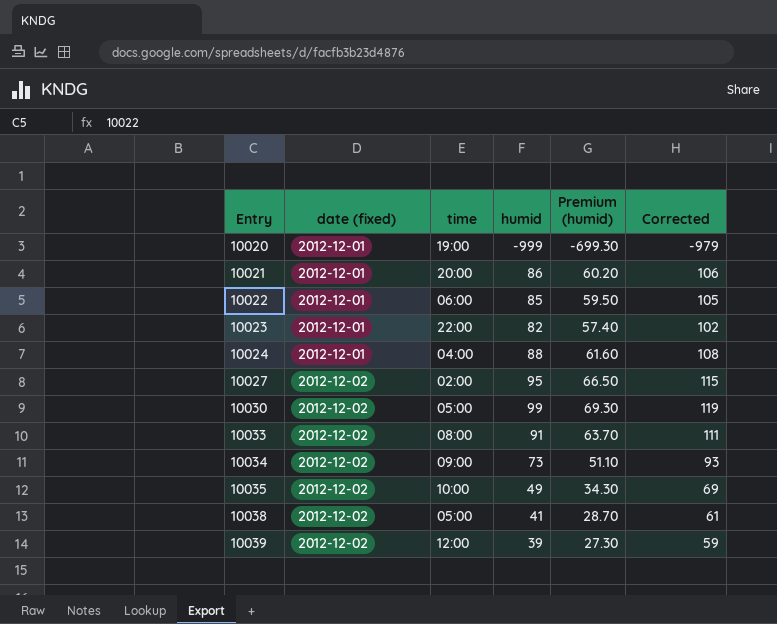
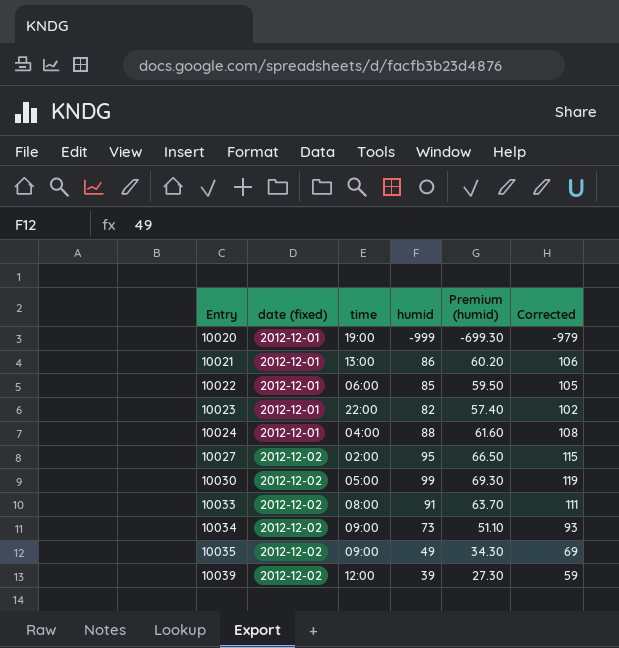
row 10038: 2012-12-02 | 05:00 | 41 | 28.70 | 61 -> none
10021 | time: 20:00 -> 13:00
10035 | time: 10:00 -> 09:00

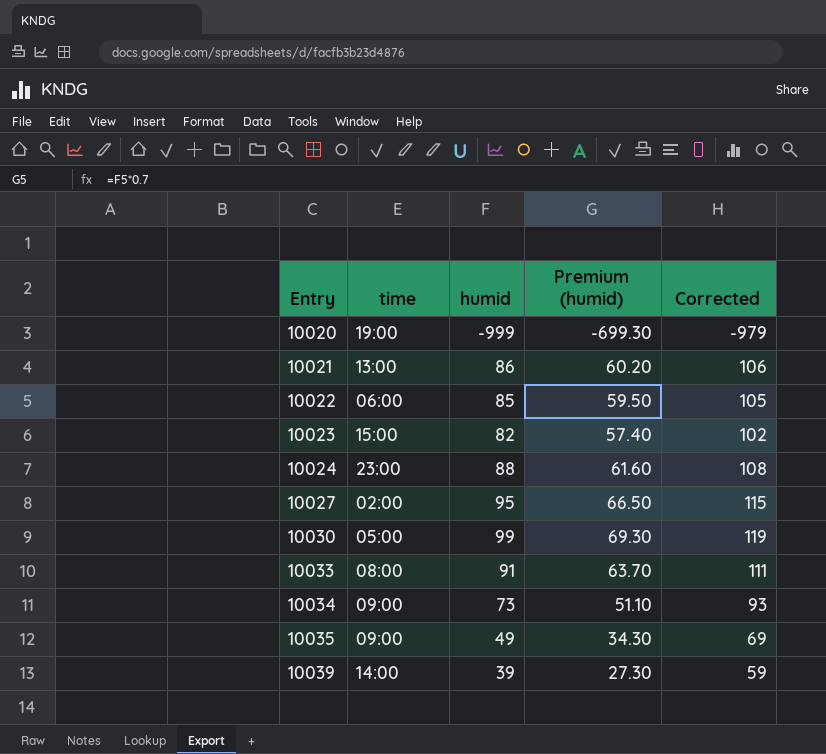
column date (fixed) | position: 2 -> none
10023 | time: 22:00 -> 15:00
10024 | time: 04:00 -> 23:00
10039 | time: 12:00 -> 14:00

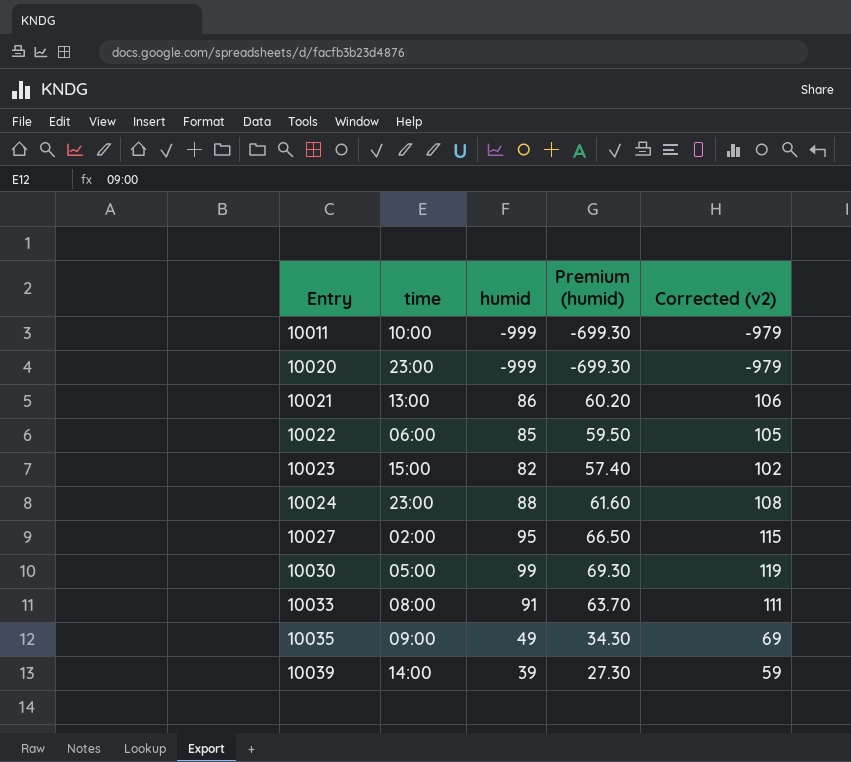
column name: Corrected -> Corrected (v2)
row 10034: 09:00 | 73 | 51.10 | 93 -> none
row 10011: none -> 10:00 | -999 | -699.30 | -979
10020 | time: 19:00 -> 23:00

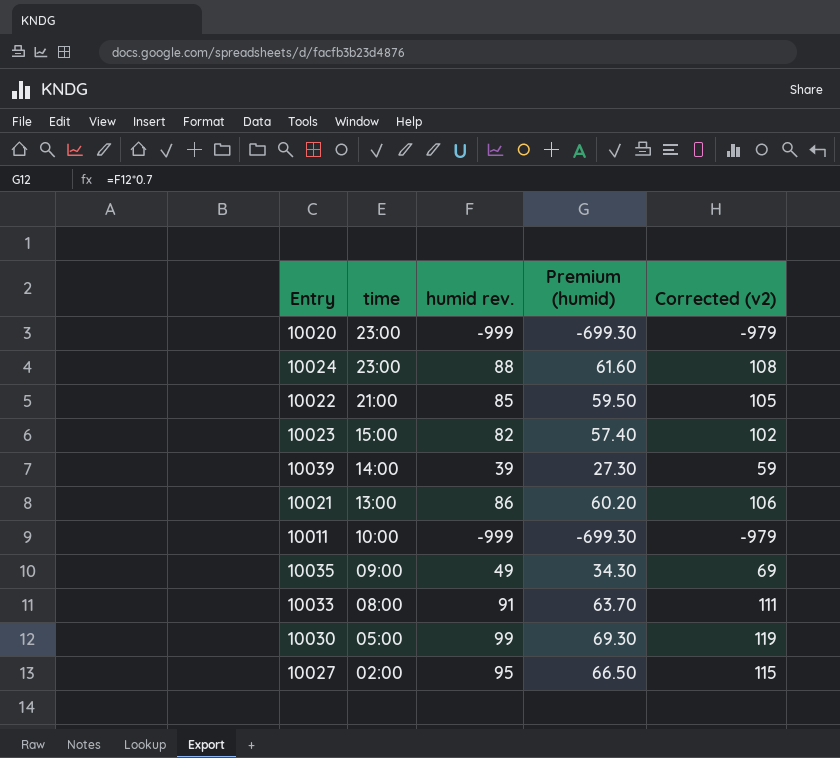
row order: Entry ascending -> time descending
column name: humid -> humid rev.
10022 | time: 06:00 -> 21:00

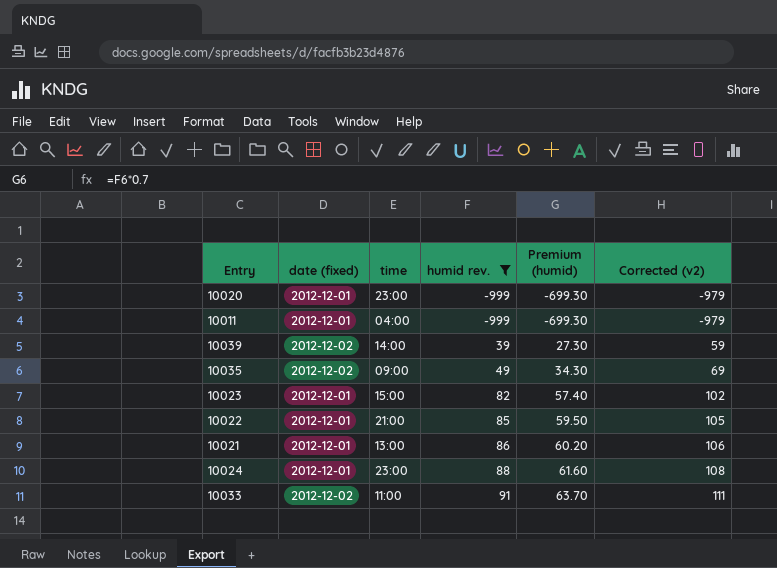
filter: none -> humid rev. <= 91
row order: time descending -> humid rev. ascending
column date (fixed) | position: none -> 2
10011 | time: 10:00 -> 04:00
10033 | time: 08:00 -> 11:00

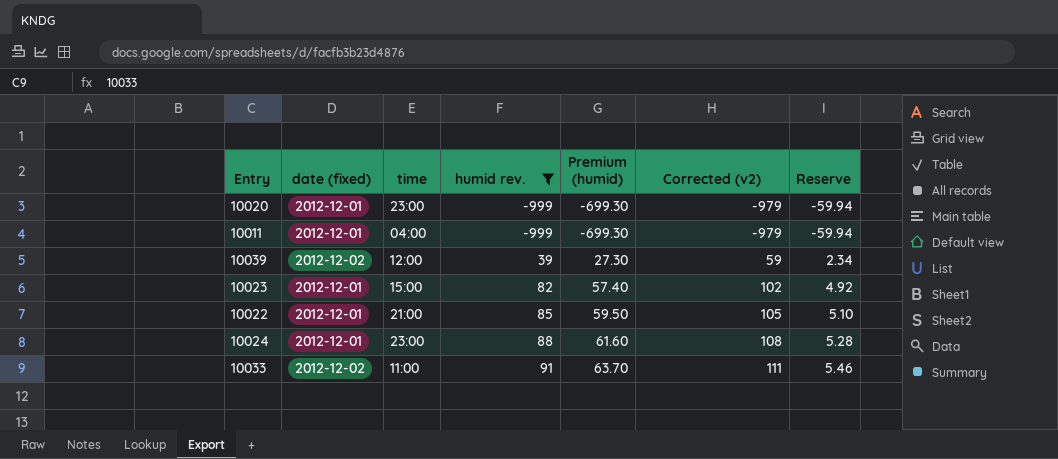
column Reserve | formula: none -> [humid rev.] * 0.06
row 10035: 2012-12-02 | 09:00 | 49 | 34.30 | 69 -> none
row 10021: 2012-12-01 | 13:00 | 86 | 60.20 | 106 -> none
10039 | time: 14:00 -> 12:00

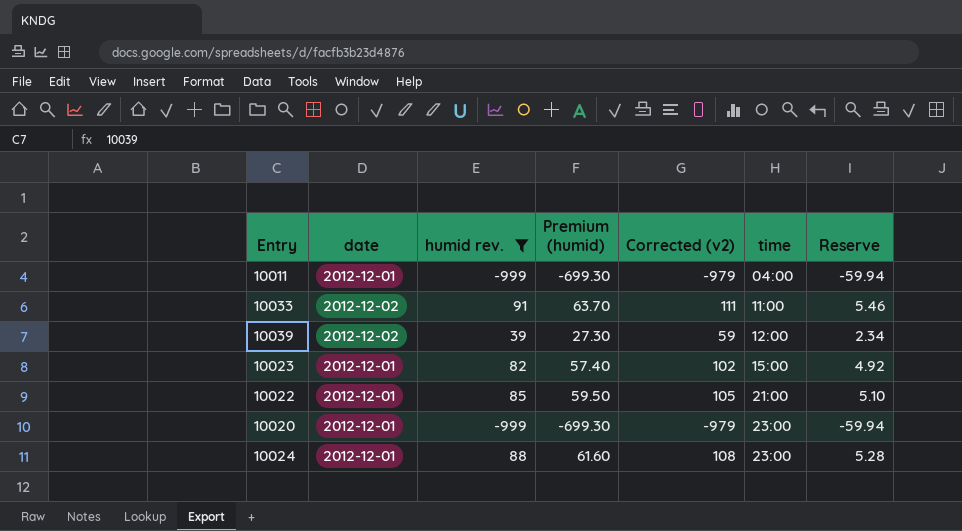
row order: humid rev. ascending -> time ascending
column name: date (fixed) -> date
column time | position: 3 -> 6

